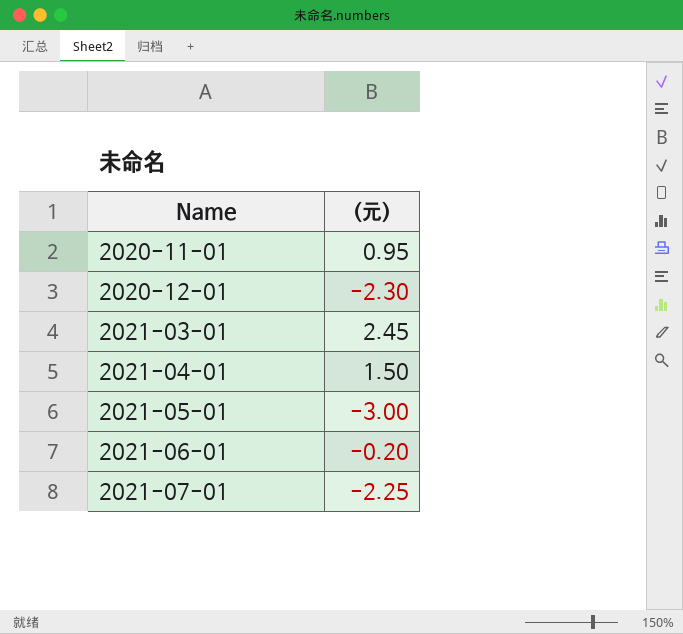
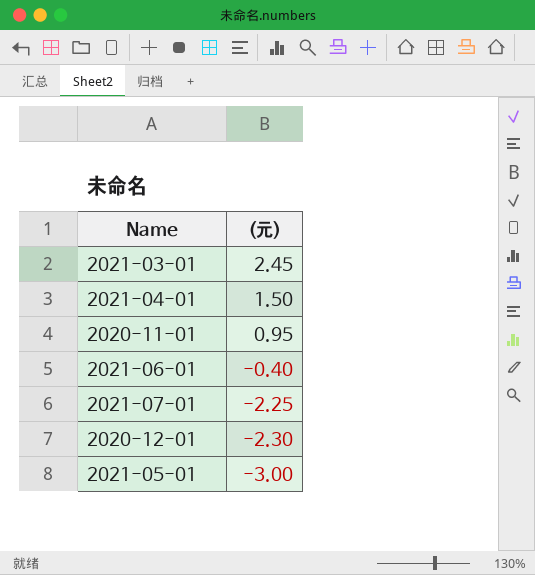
row order: Name ascending -> (元) descending
2021-06-01 | (元): -0.20 -> -0.40

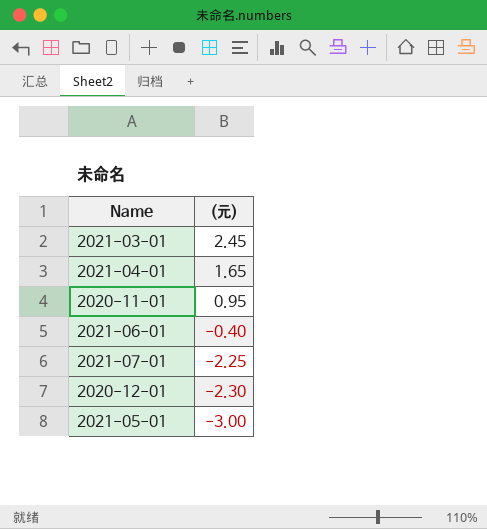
2021-04-01 | (元): 1.50 -> 1.65

